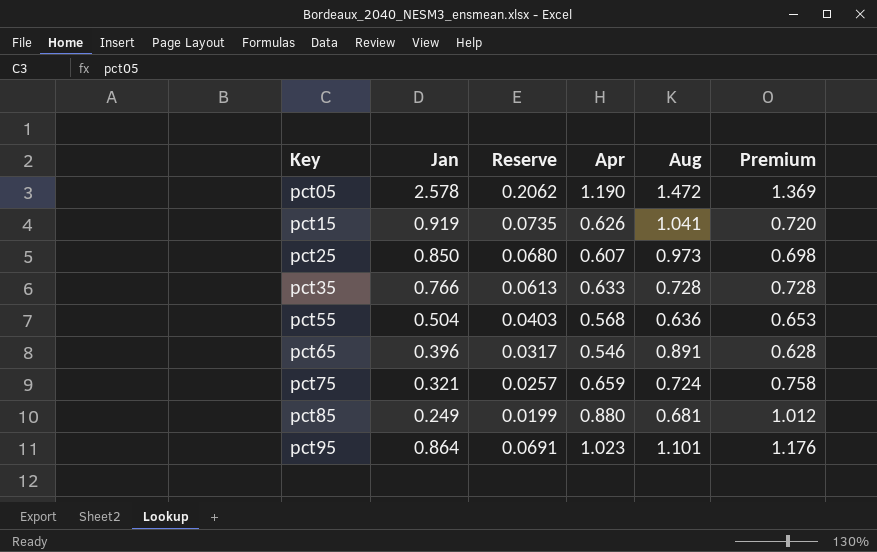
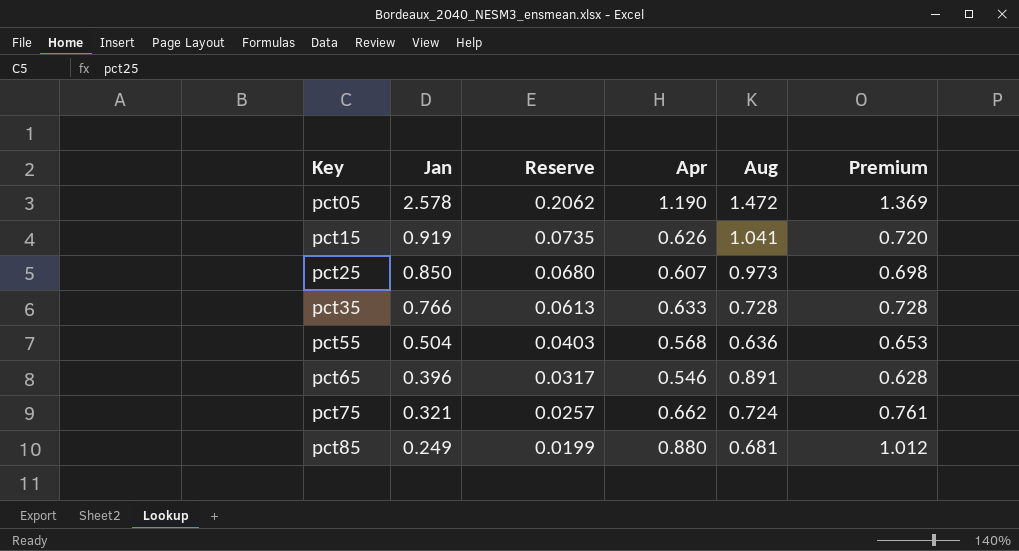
row pct95: 0.864 | 0.0691 | 1.023 | 1.101 | 1.176 -> none
pct75 | Apr: 0.659 -> 0.662
pct75 | Premium: 0.758 -> 0.761

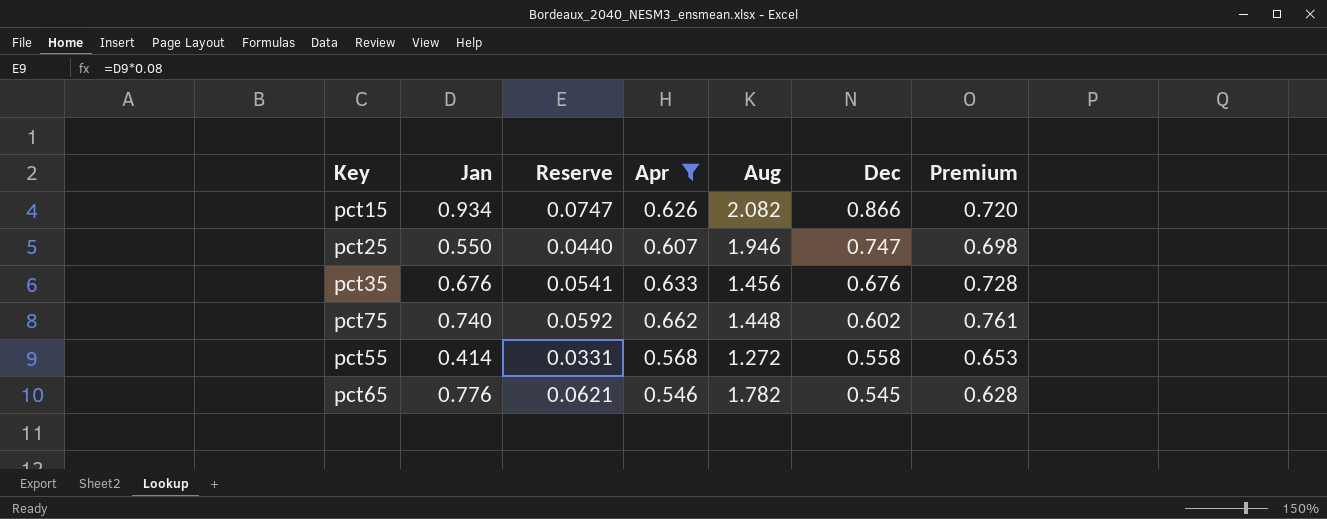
filter: none -> Apr <= 0.662
row order: Key ascending -> Dec descending
column Dec | position: none -> 6
pct15 | Jan: 0.919 -> 0.934
pct15 | Reserve: 0.0735 -> 0.0747
pct15 | Aug: 1.041 -> 2.082
pct25 | Jan: 0.850 -> 0.550
pct25 | Reserve: 0.0680 -> 0.0440
pct25 | Aug: 0.973 -> 1.946
pct35 | Jan: 0.766 -> 0.676
pct35 | Reserve: 0.0613 -> 0.0541
pct35 | Aug: 0.728 -> 1.456
pct75 | Jan: 0.321 -> 0.740
pct75 | Reserve: 0.0257 -> 0.0592
pct75 | Aug: 0.724 -> 1.448
pct55 | Jan: 0.504 -> 0.414
pct55 | Reserve: 0.0403 -> 0.0331
pct55 | Aug: 0.636 -> 1.272
pct65 | Jan: 0.396 -> 0.776
pct65 | Reserve: 0.0317 -> 0.0621
pct65 | Aug: 0.891 -> 1.782

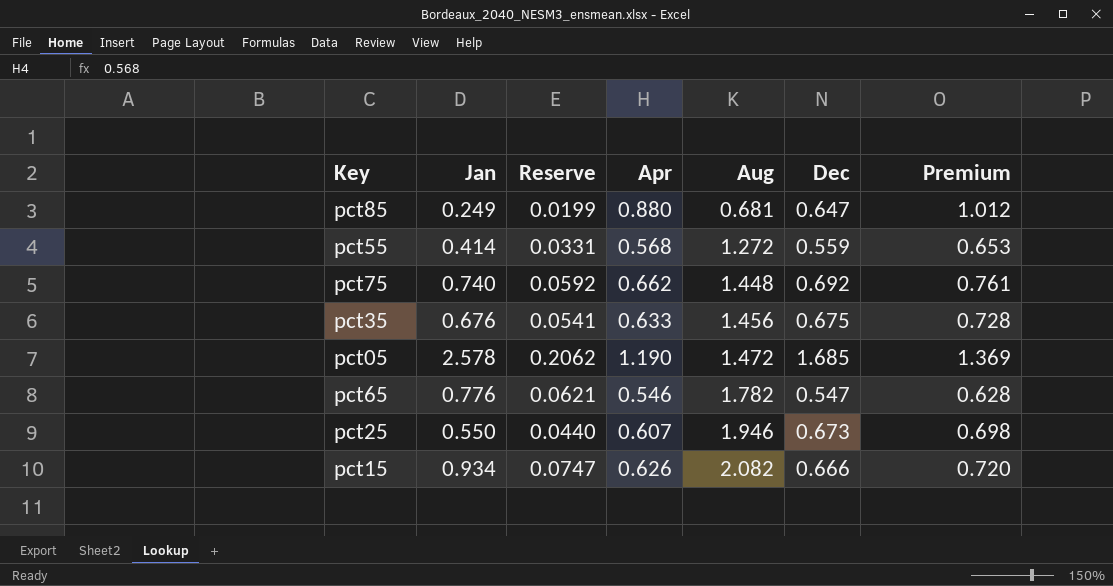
filter: Apr <= 0.662 -> none
row order: Dec descending -> Aug ascending
pct55 | Dec: 0.558 -> 0.559
pct75 | Dec: 0.602 -> 0.692
pct35 | Dec: 0.676 -> 0.675
pct65 | Dec: 0.545 -> 0.547
pct25 | Dec: 0.747 -> 0.673
pct15 | Dec: 0.866 -> 0.666

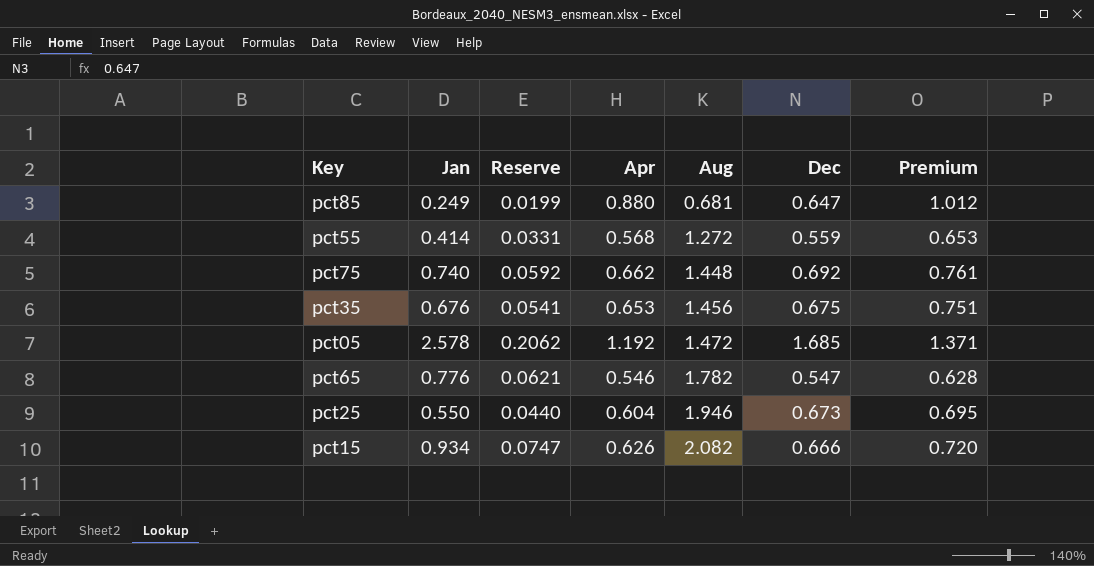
pct35 | Apr: 0.633 -> 0.653
pct35 | Premium: 0.728 -> 0.751
pct05 | Apr: 1.190 -> 1.192
pct05 | Premium: 1.369 -> 1.371
pct25 | Apr: 0.607 -> 0.604
pct25 | Premium: 0.698 -> 0.695

